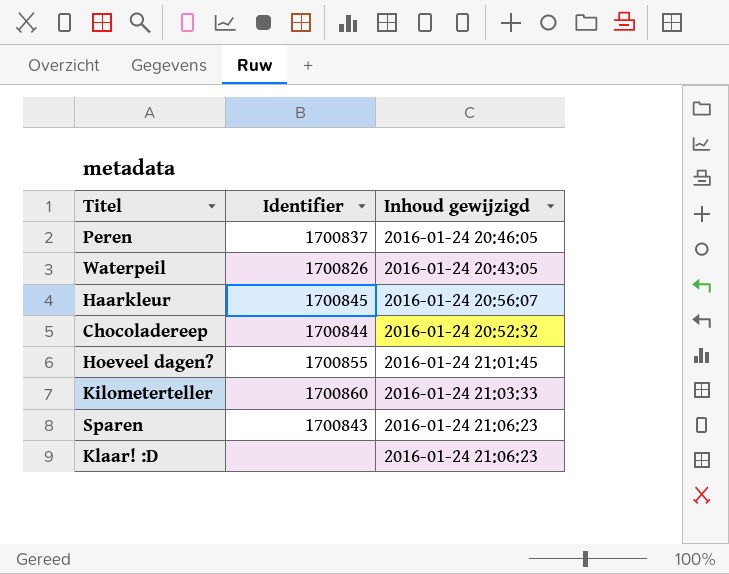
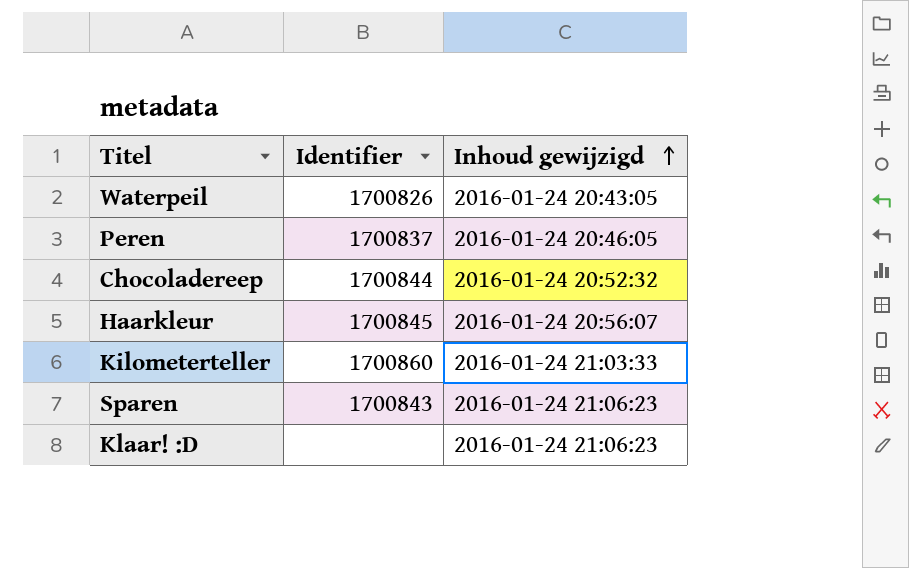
row order: none -> Inhoud gewijzigd ascending
row Hoeveel dagen?: 1700855 | 2016-01-24 21:01:45 -> none

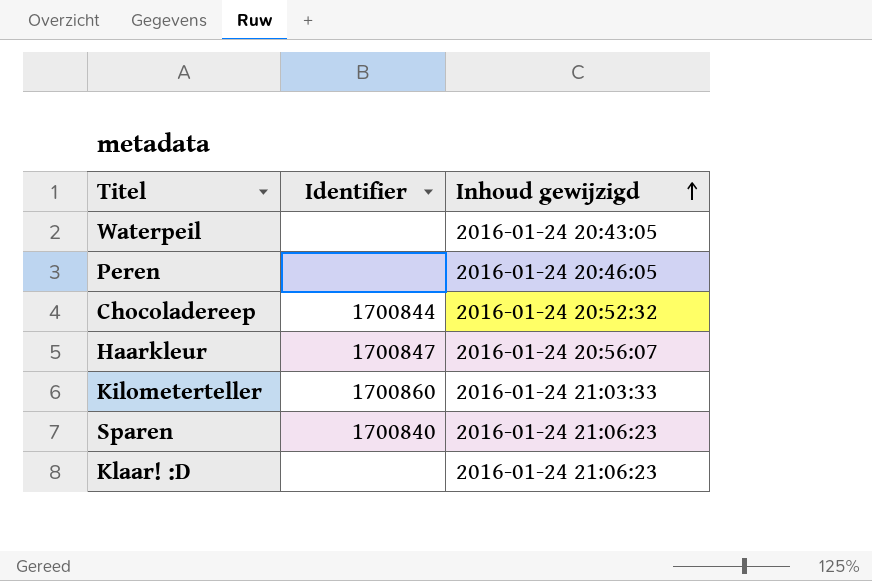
Waterpeil | Identifier: 1700826 -> none
Peren | Identifier: 1700837 -> none
Haarkleur | Identifier: 1700845 -> 1700847
Sparen | Identifier: 1700843 -> 1700840

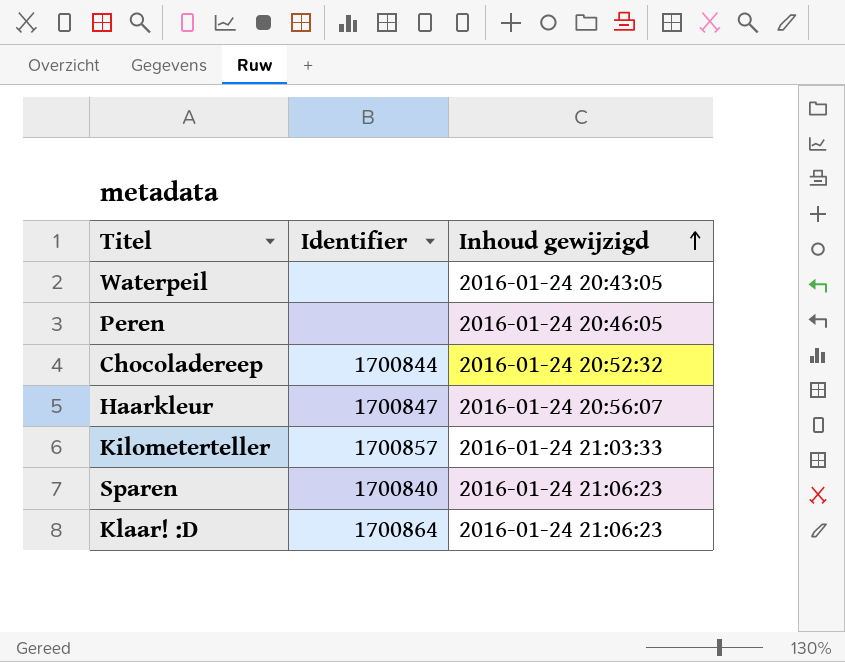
Kilometerteller | Identifier: 1700860 -> 1700857
Klaar! :D | Identifier: none -> 1700864

